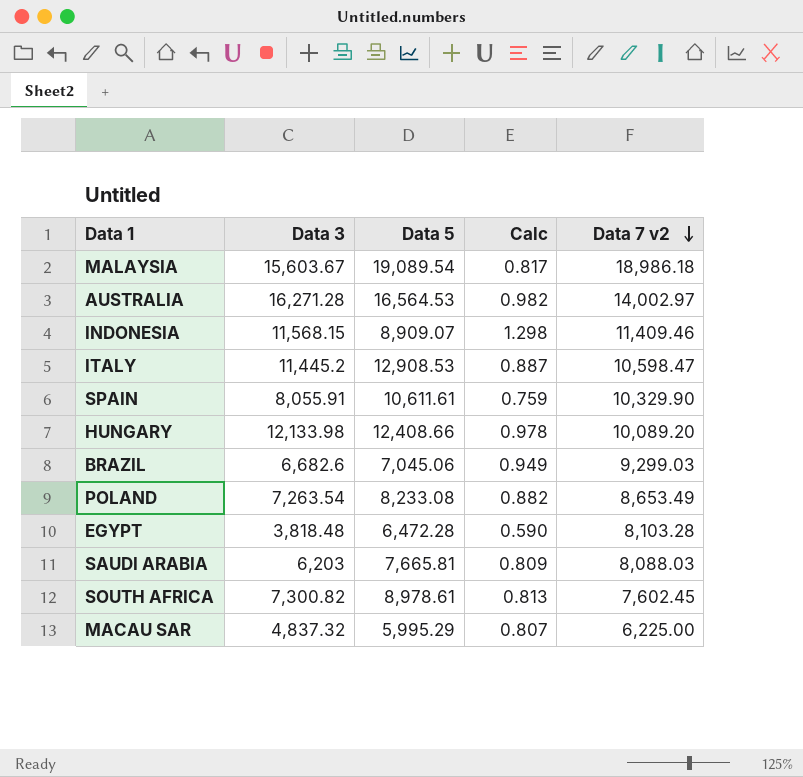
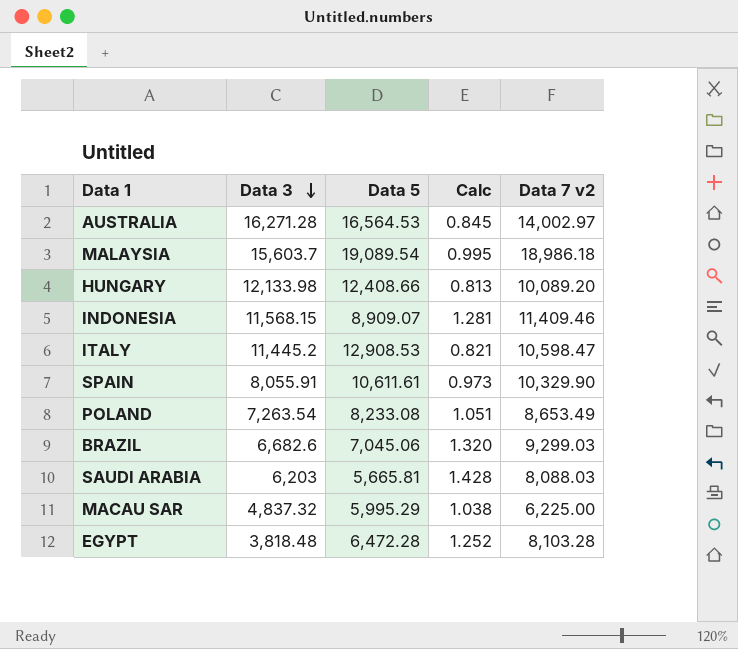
row order: Data 7 v2 descending -> Data 3 descending
column Calc | formula: [Data 3] / [Data 5] -> [Data 7 v2] / [Data 5]
row SOUTH AFRICA: 7,300.82 | 8,978.61 | 0.813 | 7,602.45 -> none
MALAYSIA | Data 3: 15,603.67 -> 15,603.7
SAUDI ARABIA | Data 5: 7,665.81 -> 5,665.81

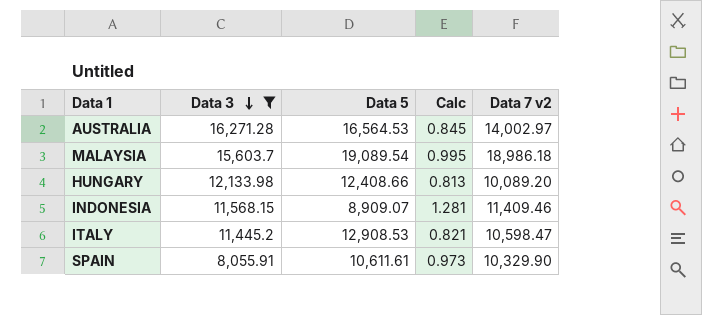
filter: none -> Data 3 >= 8,055.91

